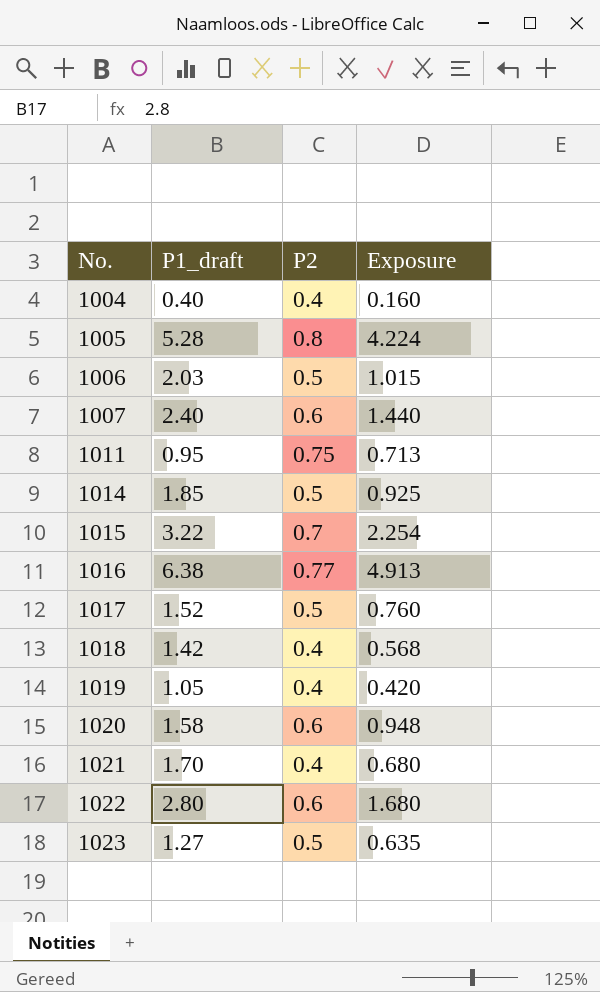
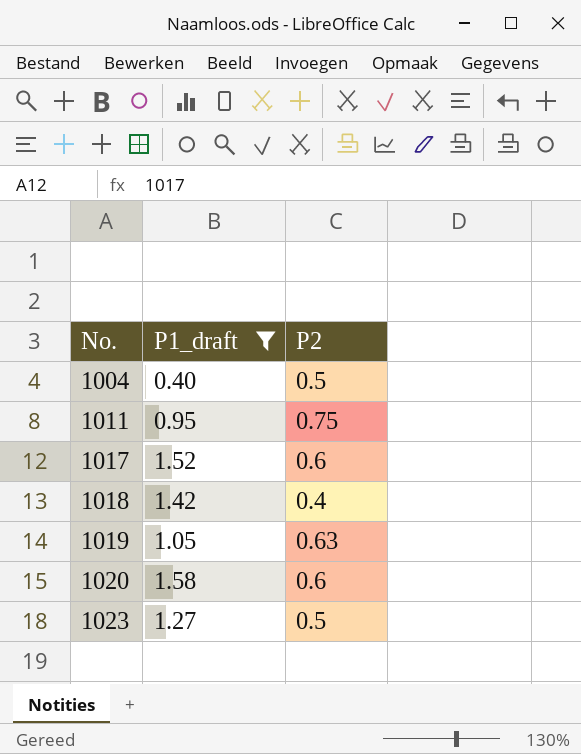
filter: none -> P1_draft <= 1.58
column Exposure | formula: [P1_draft] * [P2] -> none
1004 | P2: 0.4 -> 0.5
1017 | P2: 0.5 -> 0.6
1019 | P2: 0.4 -> 0.63

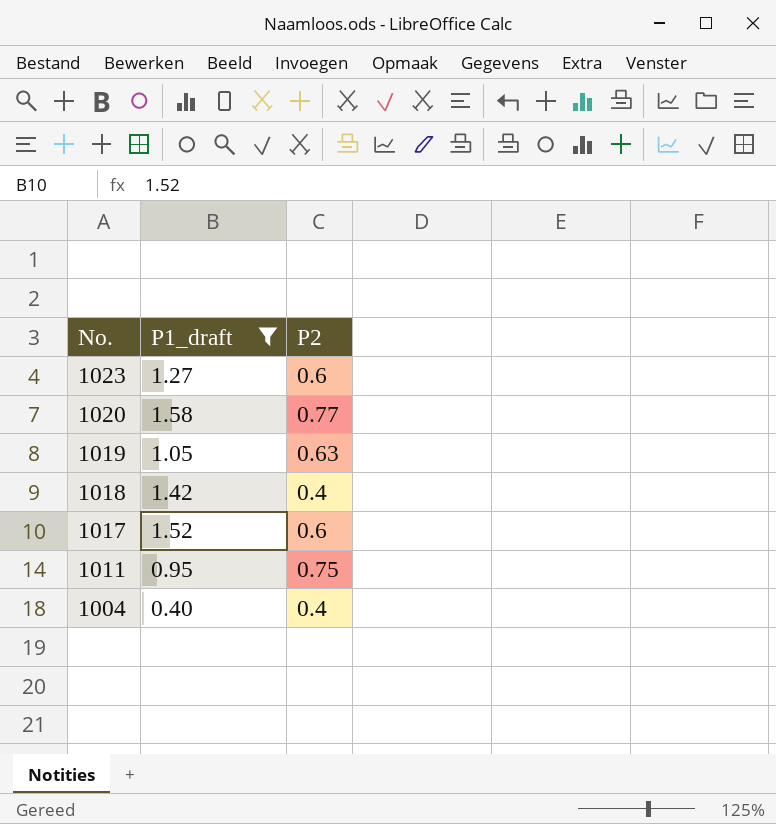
row order: No. ascending -> No. descending
1023 | P2: 0.5 -> 0.6
1020 | P2: 0.6 -> 0.77
1004 | P2: 0.5 -> 0.4

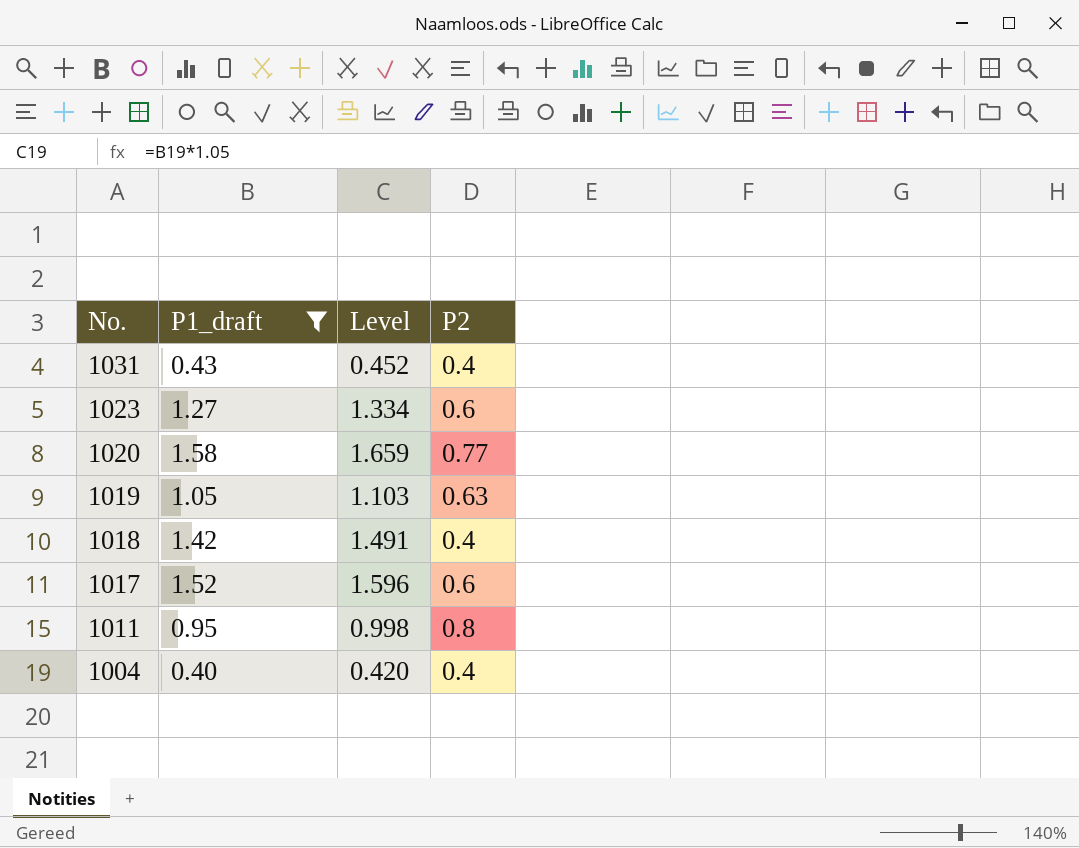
column Level | formula: none -> [P1_draft] * 1.05
row 1031: none -> 0.43 | 0.452 | 0.4
1011 | P2: 0.75 -> 0.8

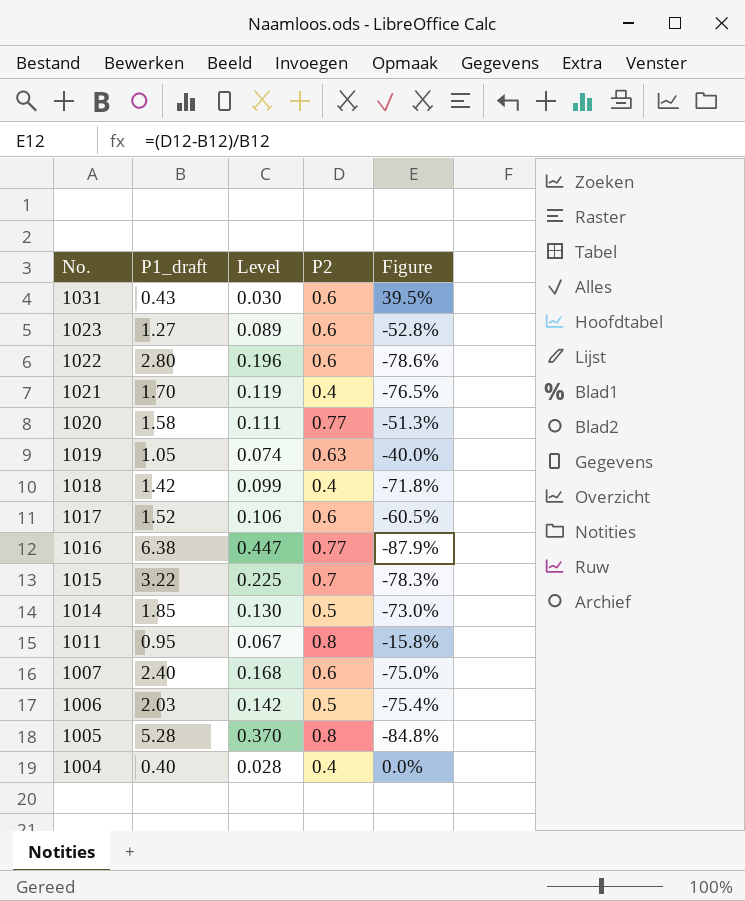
filter: P1_draft <= 1.58 -> none
column Level | formula: [P1_draft] * 1.05 -> [P1_draft] * 0.07
column Figure | formula: none -> ([P2] - [P1_draft]) / [P1_draft]
1031 | P2: 0.4 -> 0.6

